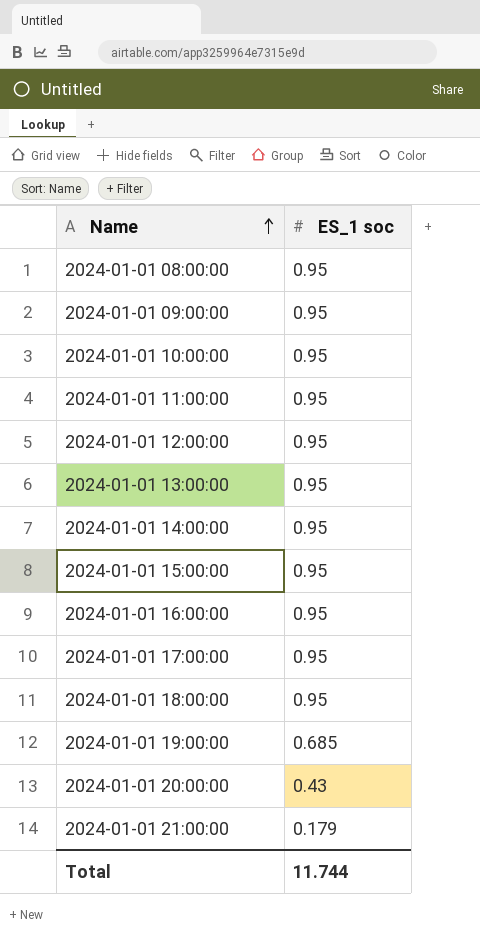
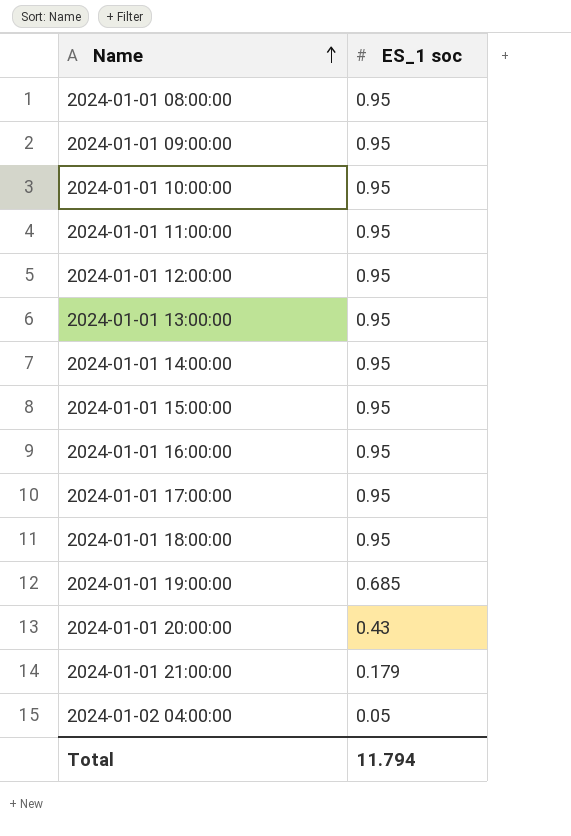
row 2024-01-02 04:00:00: none -> 0.05
Total | ES_1 soc: 11.744 -> 11.794

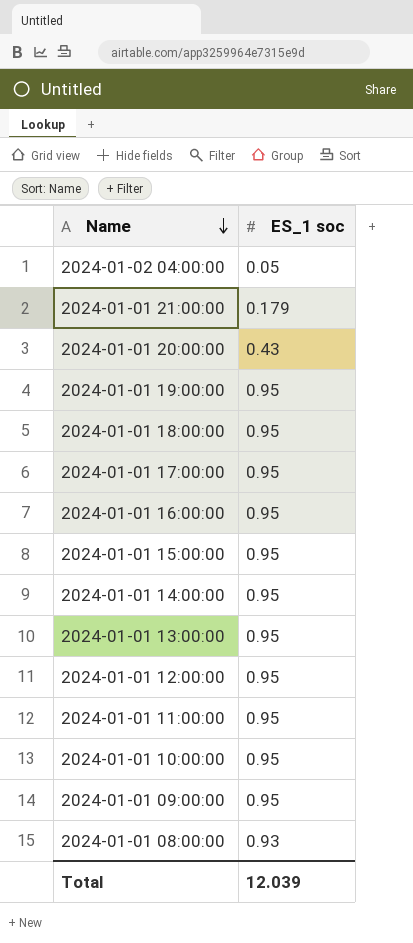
row order: Name ascending -> Name descending
2024-01-01 19:00:00 | ES_1 soc: 0.685 -> 0.95
2024-01-01 08:00:00 | ES_1 soc: 0.95 -> 0.93
Total | ES_1 soc: 11.794 -> 12.039

